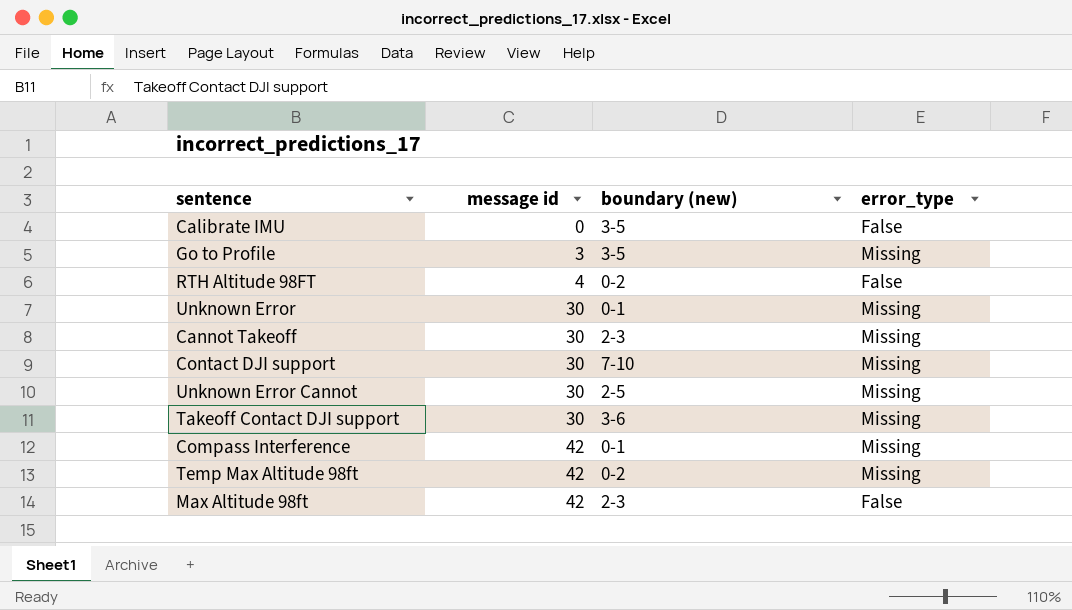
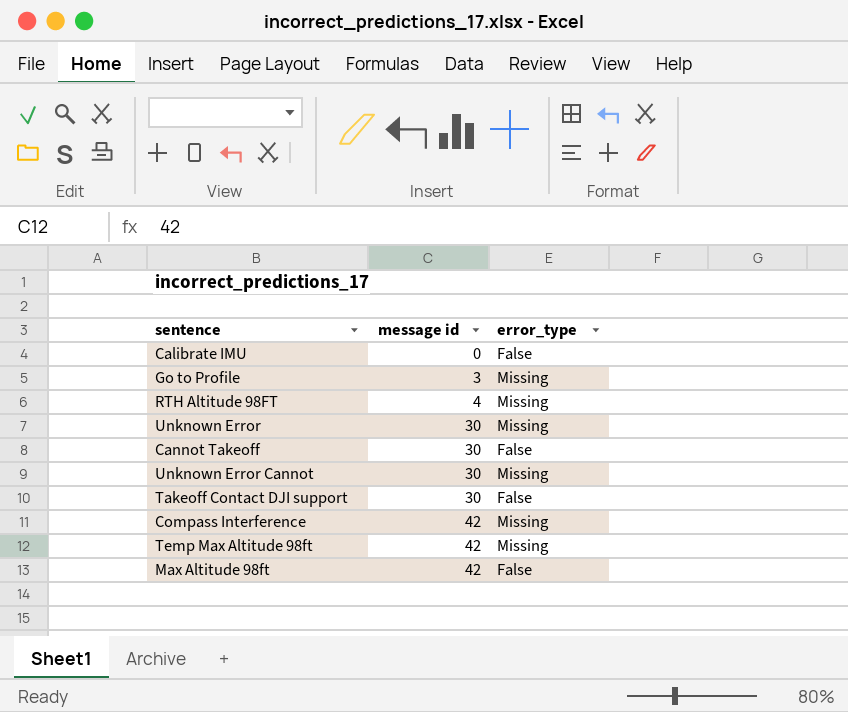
column boundary (new) | position: 3 -> none
row Contact DJI support: 30 | 7-10 | Missing -> none
RTH Altitude 98FT | error_type: False -> Missing
Cannot Takeoff | error_type: Missing -> False
Takeoff Contact DJI support | error_type: Missing -> False

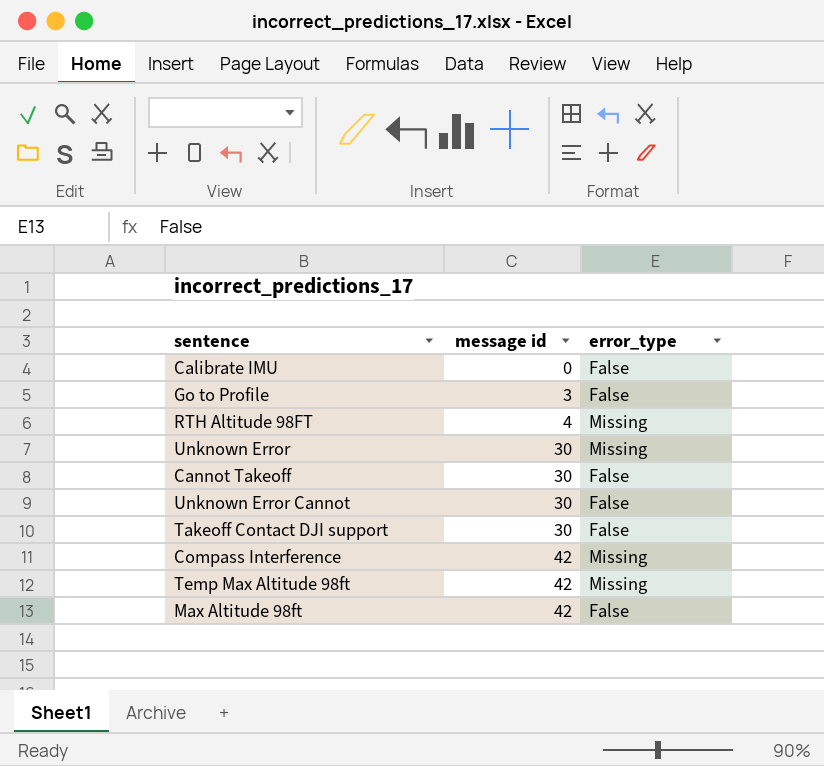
Go to Profile | error_type: Missing -> False
Unknown Error Cannot | error_type: Missing -> False

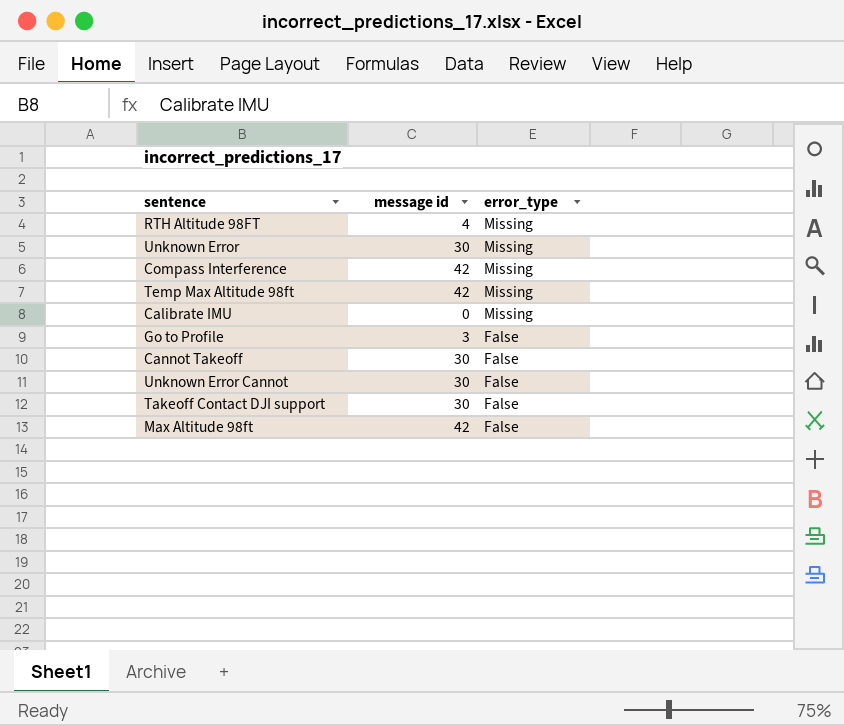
row order: message id ascending -> error_type descending
Calibrate IMU | error_type: False -> Missing

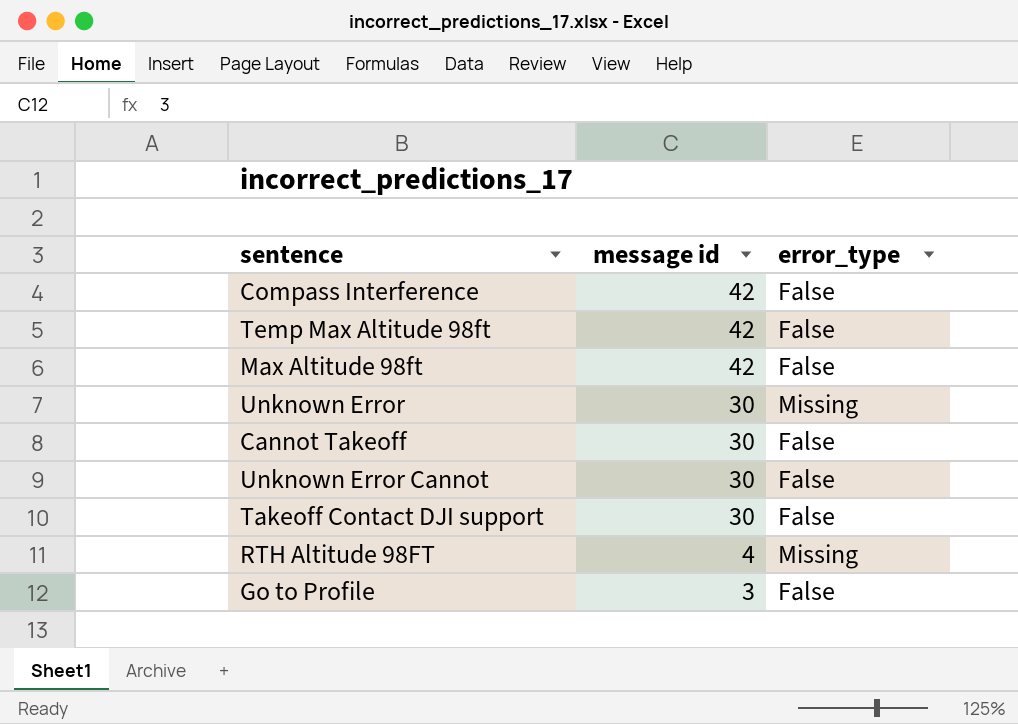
row order: error_type descending -> message id descending
row Calibrate IMU: 0 | Missing -> none
Compass Interference | error_type: Missing -> False
Temp Max Altitude 98ft | error_type: Missing -> False

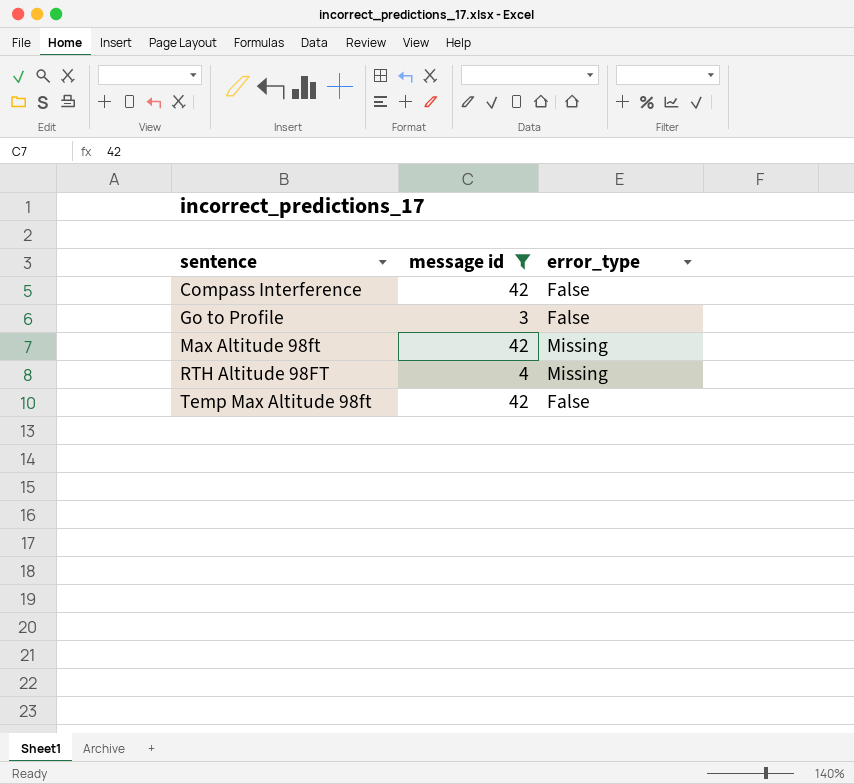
filter: none -> message id != 30
row order: message id descending -> sentence ascending
Max Altitude 98ft | error_type: False -> Missing

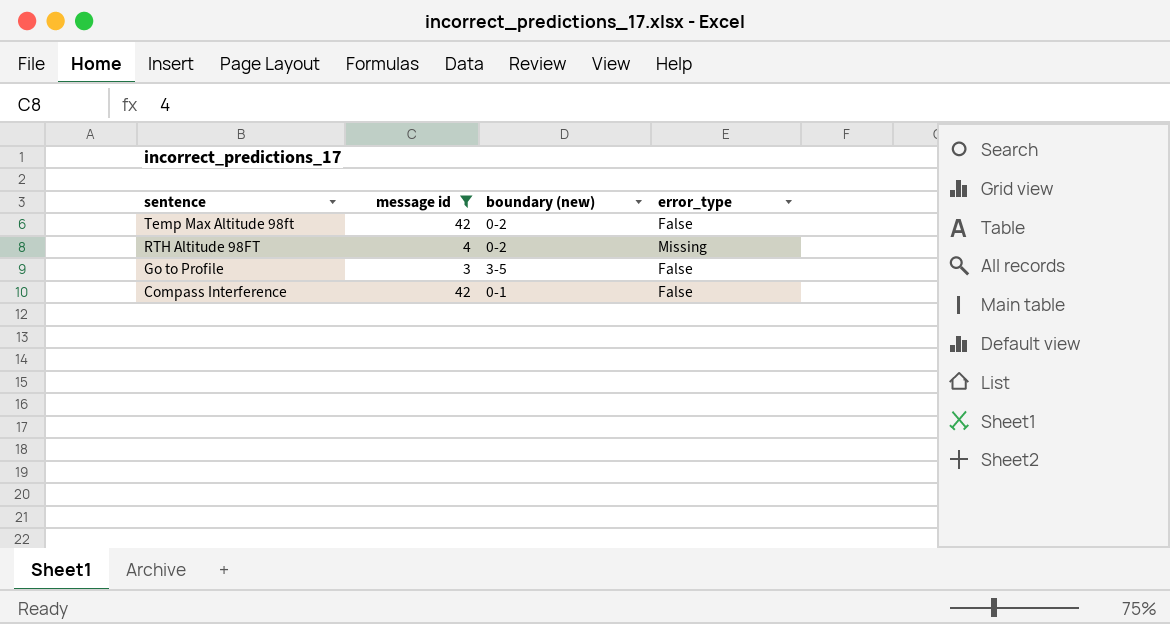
row order: sentence ascending -> sentence descending
column boundary (new) | position: none -> 3
row Max Altitude 98ft: 42 | Missing -> none

